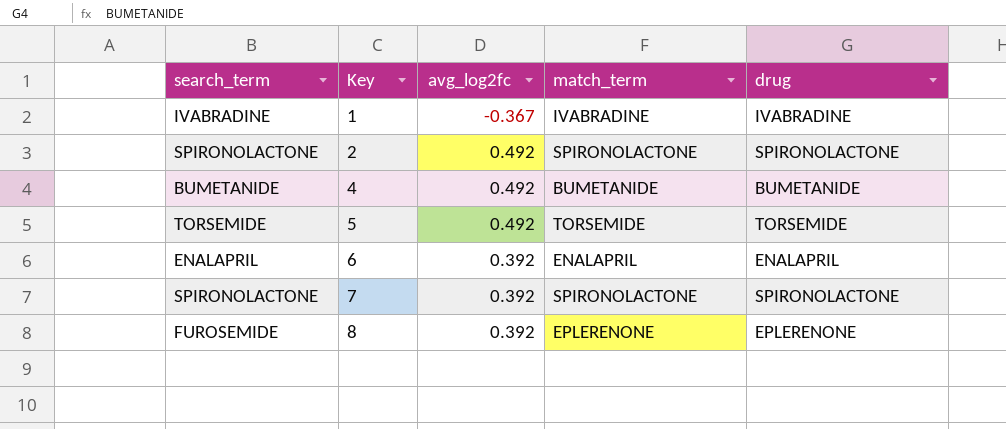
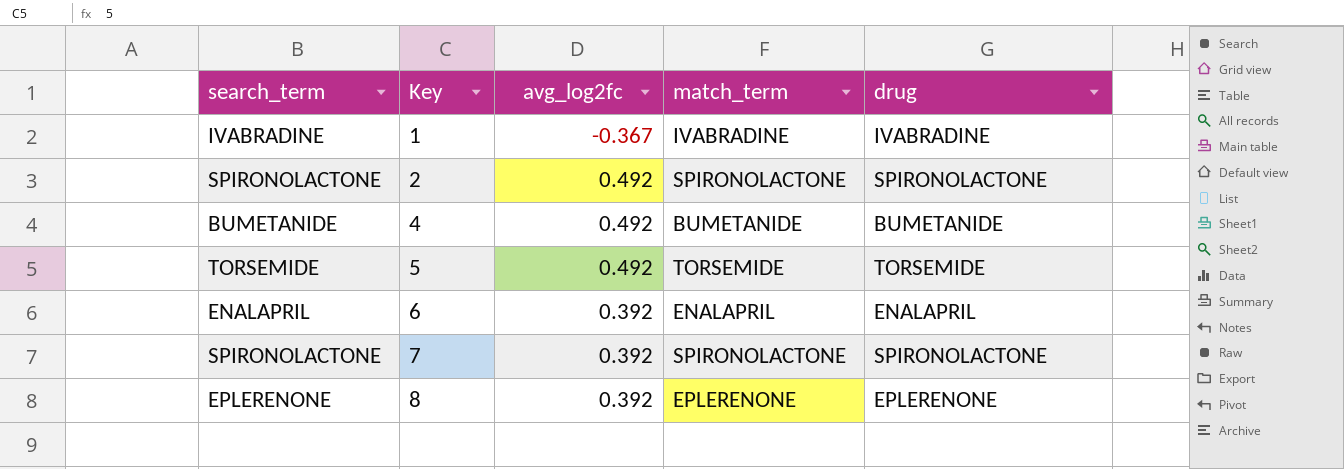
8 | search_term: FUROSEMIDE -> EPLERENONE

